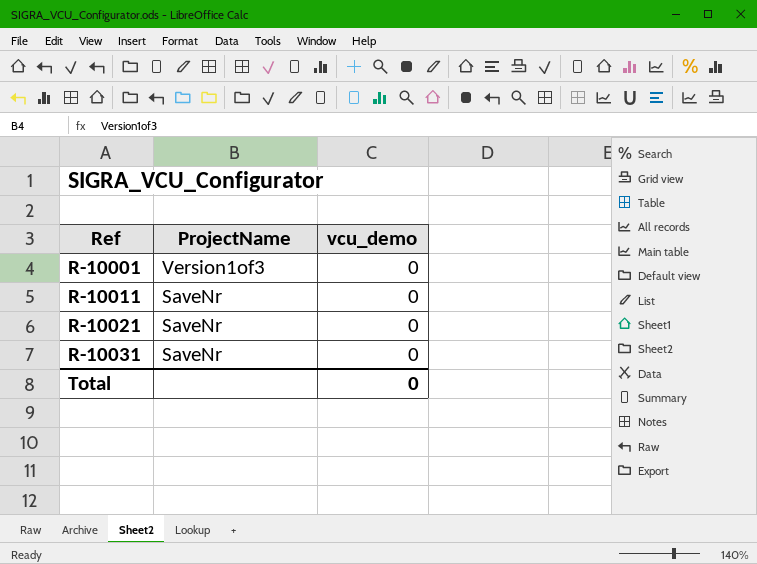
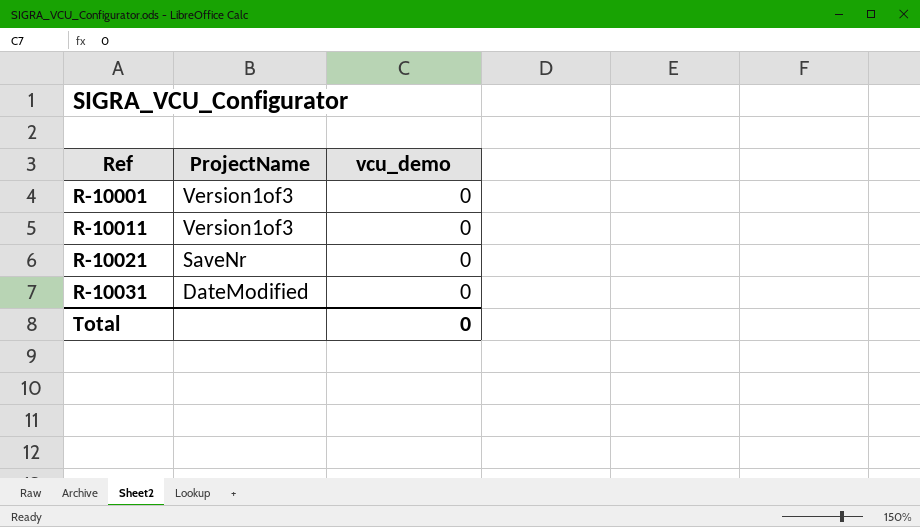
R-10011 | ProjectName: SaveNr -> Version1of3
R-10031 | ProjectName: SaveNr -> DateModified

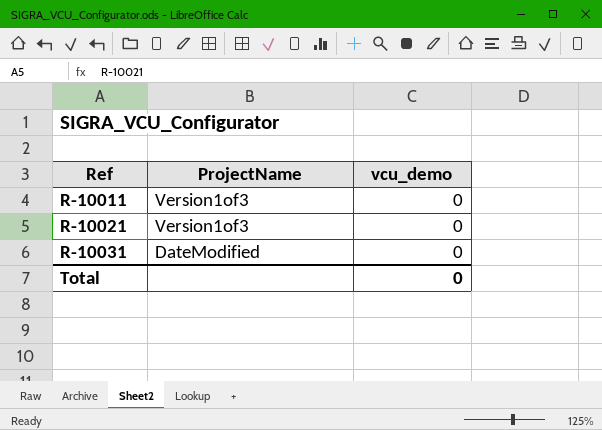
row R-10001: Version1of3 | 0 -> none
R-10021 | ProjectName: SaveNr -> Version1of3

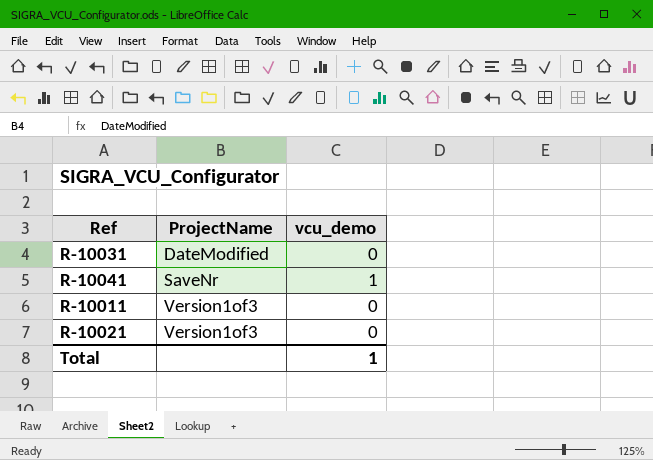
row order: Ref ascending -> ProjectName ascending
row R-10041: none -> SaveNr | 1
Total | vcu_demo: 0 -> 1

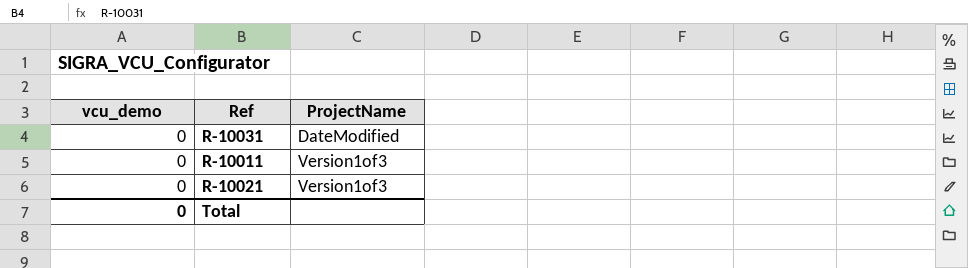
column vcu_demo | position: 3 -> 1
row R-10041: SaveNr | 1 -> none
Total | vcu_demo: 1 -> 0

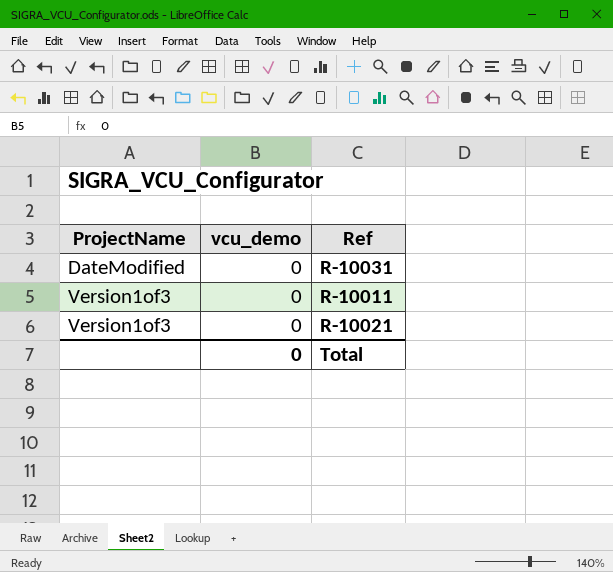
column ProjectName | position: 3 -> 1

